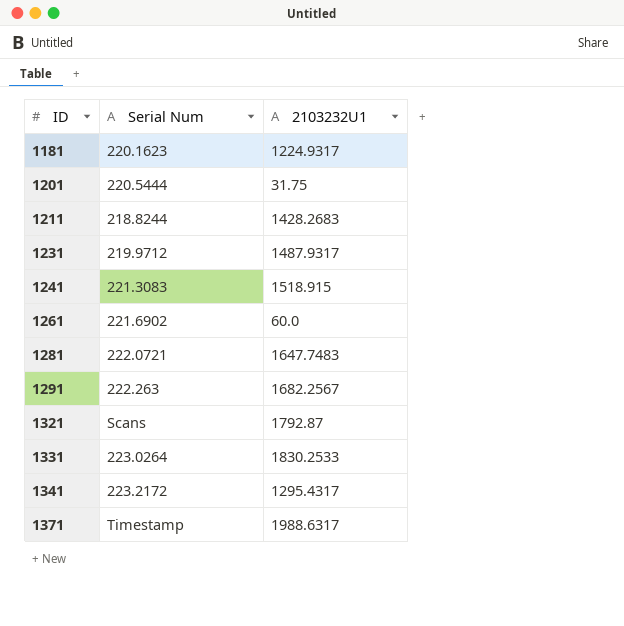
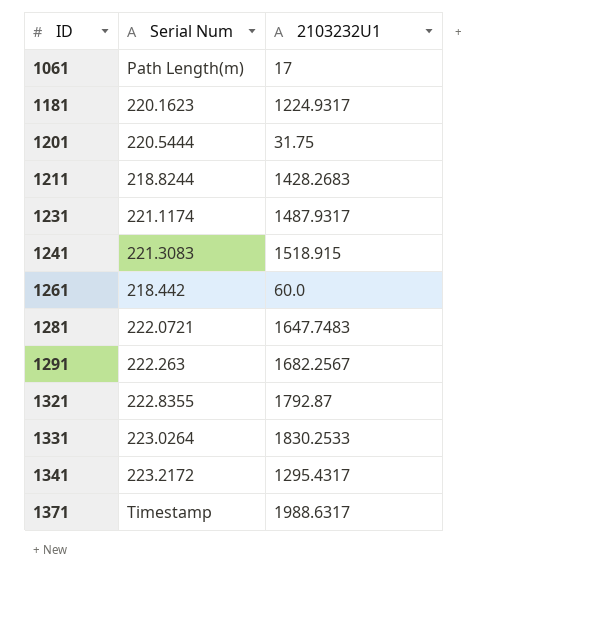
row 1061: none -> Path Length(m) | 17
1231 | Serial Num: 219.9712 -> 221.1174
1261 | Serial Num: 221.6902 -> 218.442
1321 | Serial Num: Scans -> 222.8355

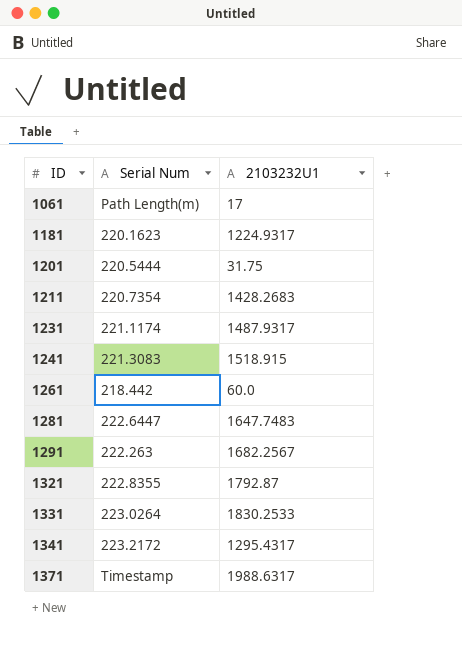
1211 | Serial Num: 218.8244 -> 220.7354
1281 | Serial Num: 222.0721 -> 222.6447

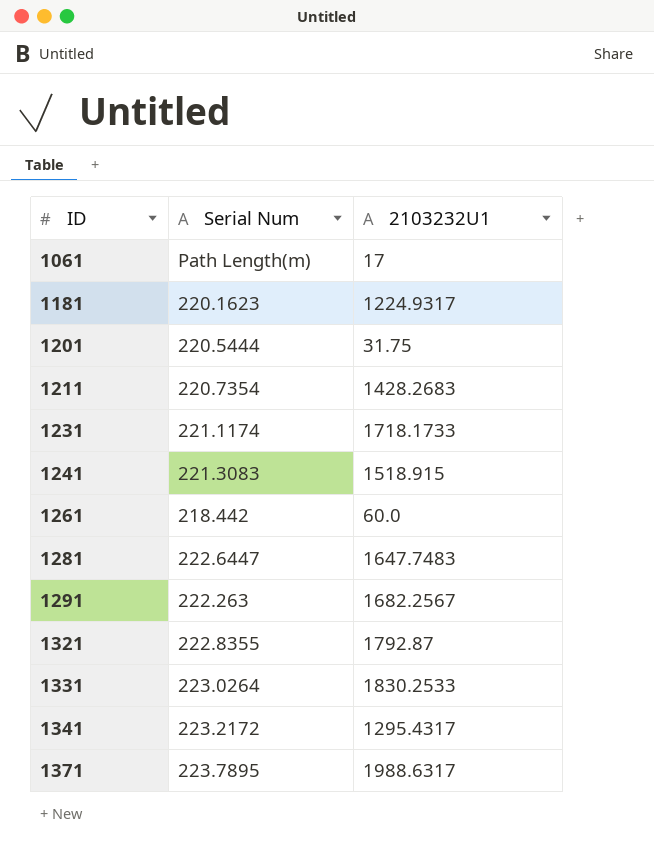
1231 | 2103232U1: 1487.9317 -> 1718.1733
1371 | Serial Num: Timestamp -> 223.7895

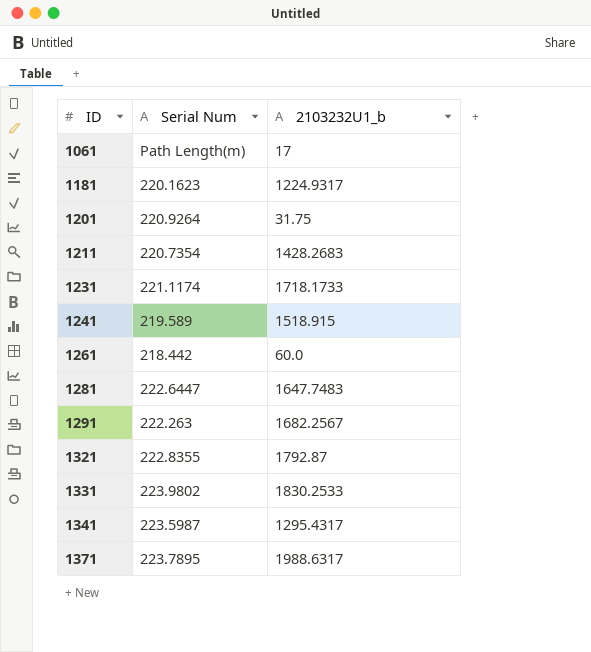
column name: 2103232U1 -> 2103232U1_b
1201 | Serial Num: 220.5444 -> 220.9264
1241 | Serial Num: 221.3083 -> 219.589
1331 | Serial Num: 223.0264 -> 223.9802
1341 | Serial Num: 223.2172 -> 223.5987

